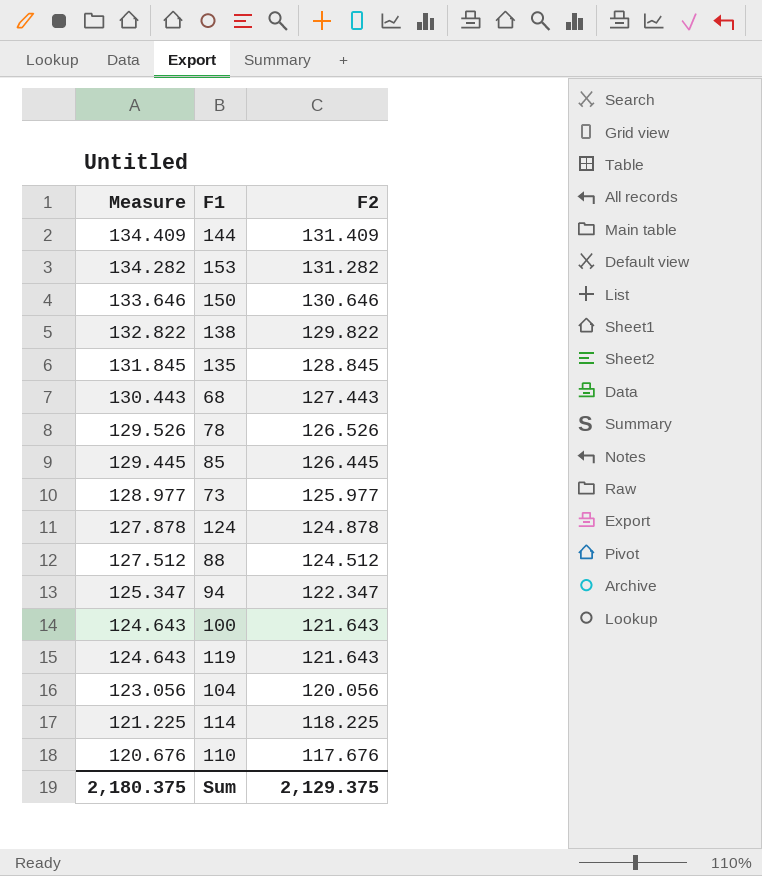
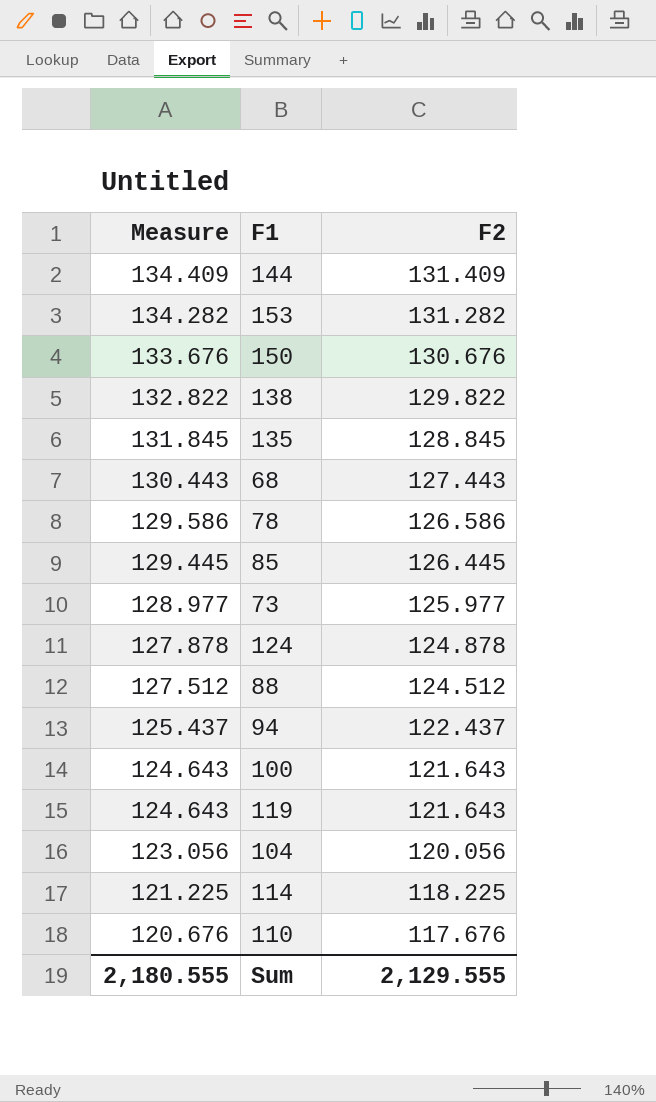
150 | Measure: 133.646 -> 133.676
150 | F2: 130.646 -> 130.676
78 | Measure: 129.526 -> 129.586
78 | F2: 126.526 -> 126.586
94 | Measure: 125.347 -> 125.437
94 | F2: 122.347 -> 122.437
Sum | Measure: 2,180.375 -> 2,180.555
Sum | F2: 2,129.375 -> 2,129.555

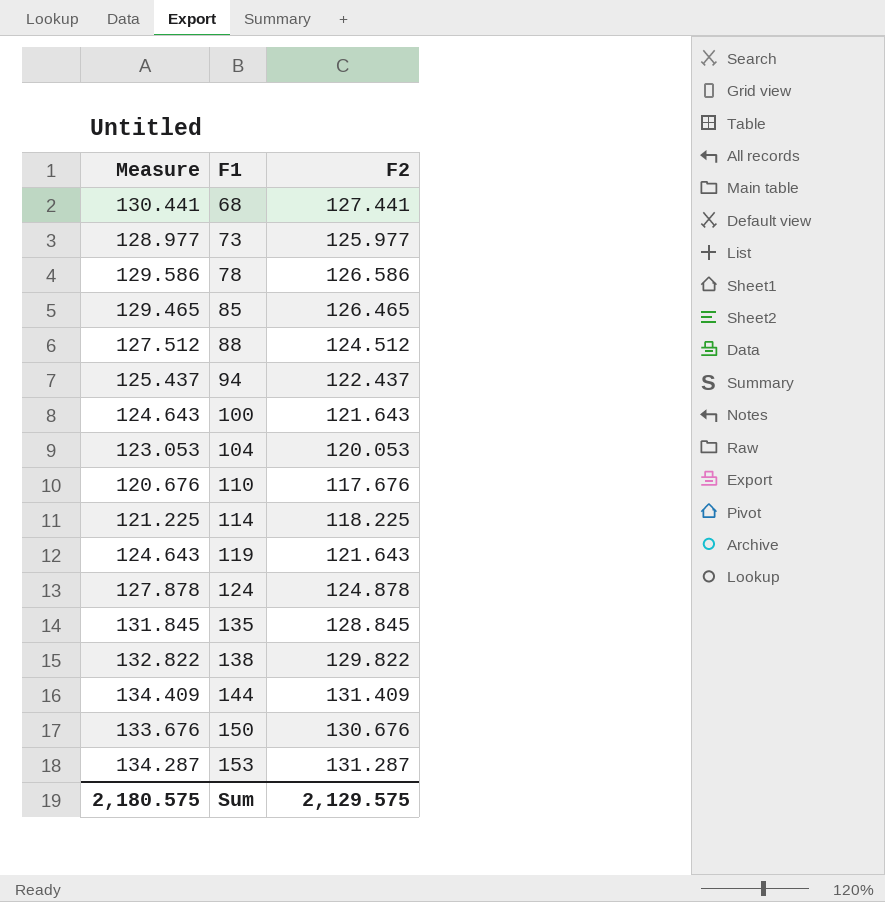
row order: Measure descending -> F1 ascending
68 | Measure: 130.443 -> 130.441
68 | F2: 127.443 -> 127.441
85 | Measure: 129.445 -> 129.465
85 | F2: 126.445 -> 126.465
104 | Measure: 123.056 -> 123.053
104 | F2: 120.056 -> 120.053
153 | Measure: 134.282 -> 134.287
153 | F2: 131.282 -> 131.287
Sum | Measure: 2,180.555 -> 2,180.575
Sum | F2: 2,129.555 -> 2,129.575

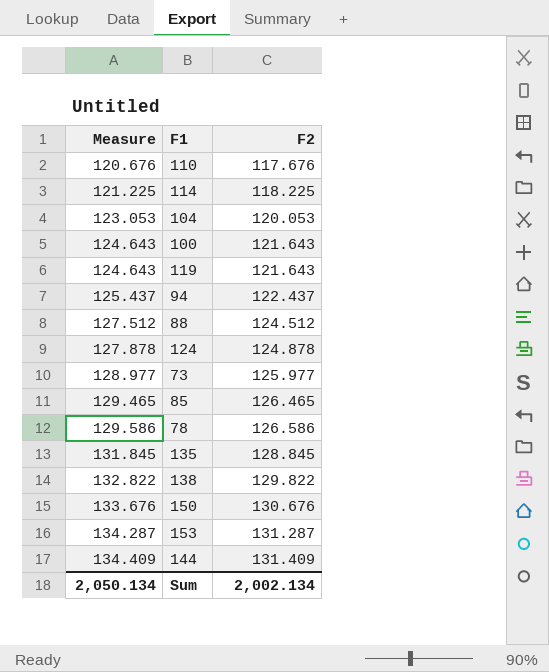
row order: F1 ascending -> Measure ascending
row 68: 130.441 | 127.441 -> none
Sum | Measure: 2,180.575 -> 2,050.134
Sum | F2: 2,129.575 -> 2,002.134

